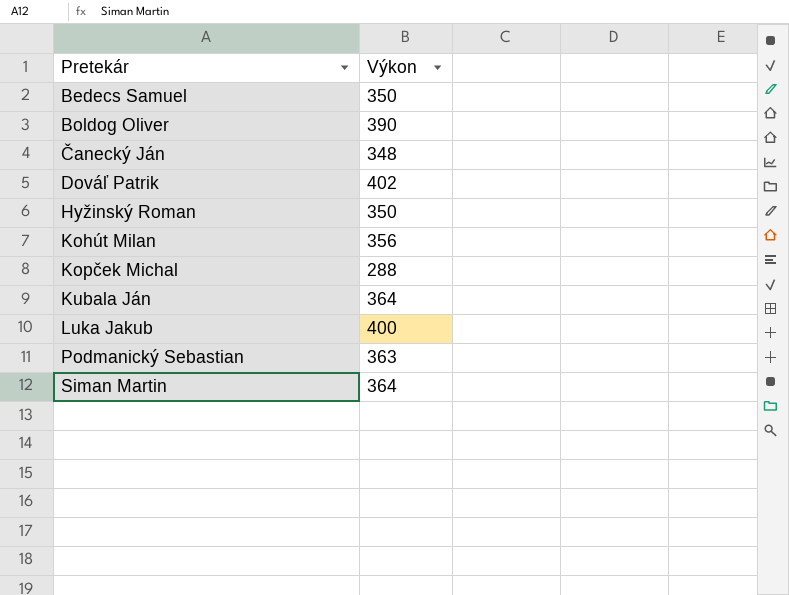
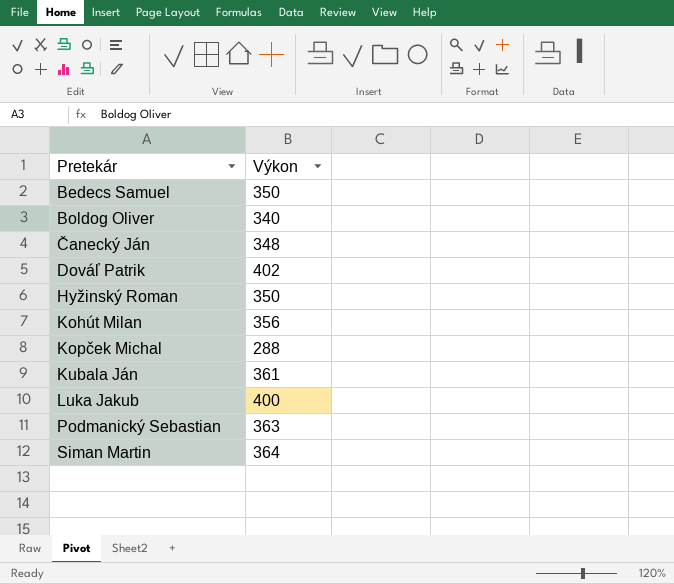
Boldog Oliver | Výkon: 390 -> 340
Kubala Ján | Výkon: 364 -> 361

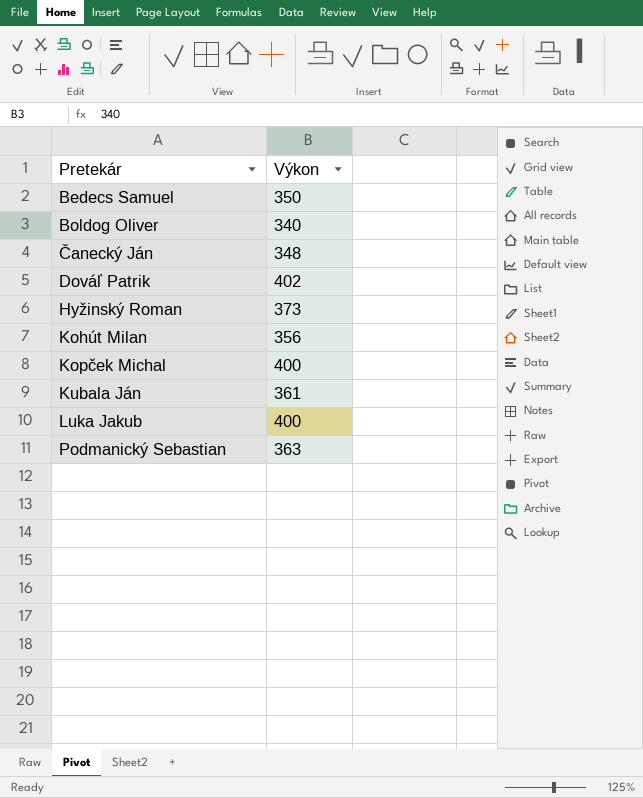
row Siman Martin: 364 -> none
Hyžinský Roman | Výkon: 350 -> 373
Kopček Michal | Výkon: 288 -> 400

